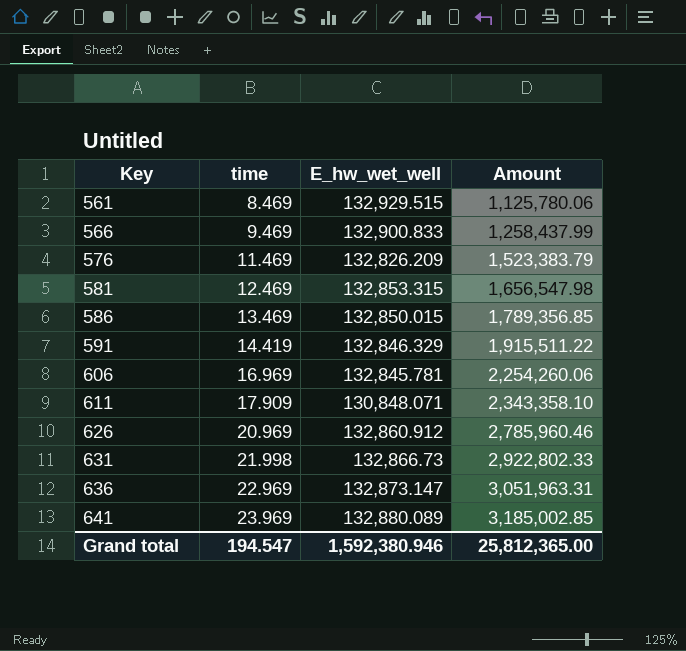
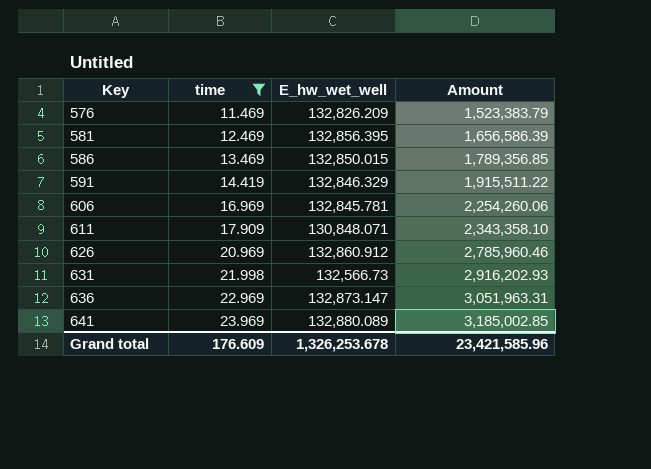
filter: none -> time >= 11.469
581 | E_hw_wet_well: 132,853.315 -> 132,856.395
581 | Amount: 1,656,547.98 -> 1,656,586.39
631 | E_hw_wet_well: 132,866.73 -> 132,566.73
631 | Amount: 2,922,802.33 -> 2,916,202.93
Grand total | time: 194.547 -> 176.609
Grand total | E_hw_wet_well: 1,592,380.946 -> 1,326,253.678
Grand total | Amount: 25,812,365.00 -> 23,421,585.96

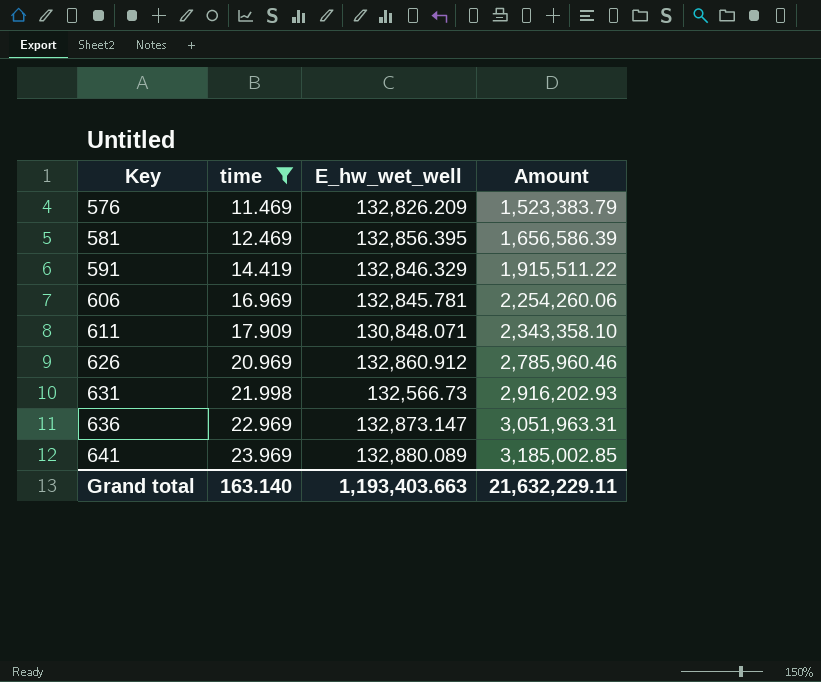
row 586: 13.469 | 132,850.015 | 1,789,356.85 -> none
Grand total | time: 176.609 -> 163.140
Grand total | E_hw_wet_well: 1,326,253.678 -> 1,193,403.663
Grand total | Amount: 23,421,585.96 -> 21,632,229.11

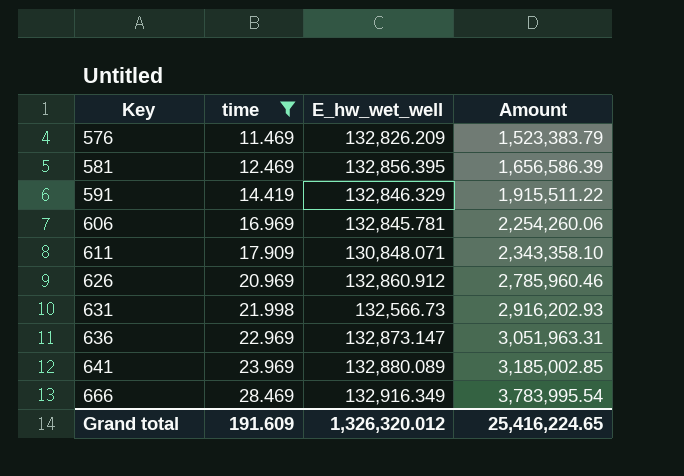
row 666: none -> 28.469 | 132,916.349 | 3,783,995.54
Grand total | time: 163.140 -> 191.609
Grand total | E_hw_wet_well: 1,193,403.663 -> 1,326,320.012
Grand total | Amount: 21,632,229.11 -> 25,416,224.65

